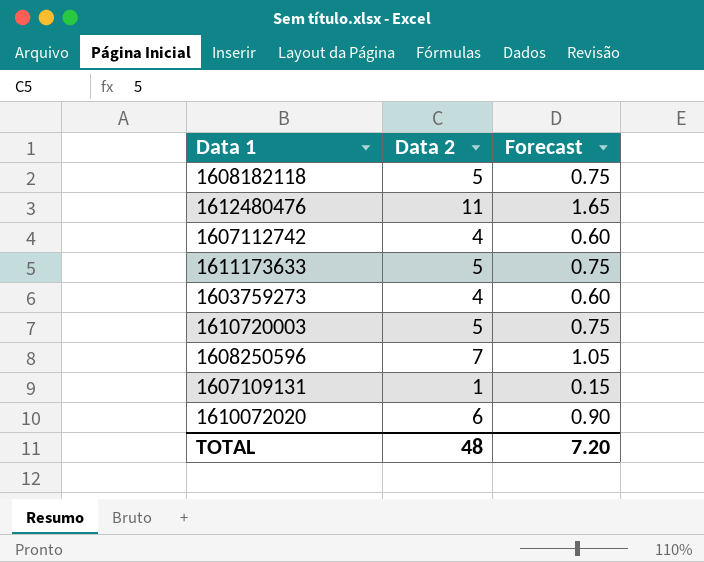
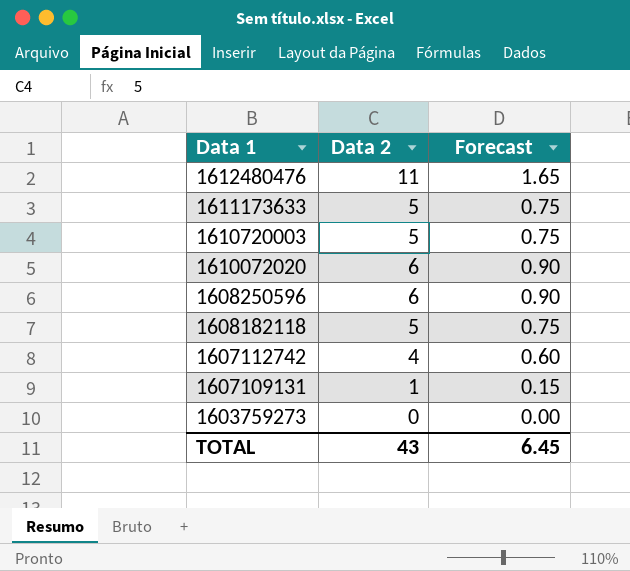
row order: none -> Data 1 descending
1608250596 | Data 2: 7 -> 6
1608250596 | Forecast: 1.05 -> 0.90
1603759273 | Data 2: 4 -> 0
1603759273 | Forecast: 0.60 -> 0.00
TOTAL | Data 2: 48 -> 43
TOTAL | Forecast: 7.20 -> 6.45

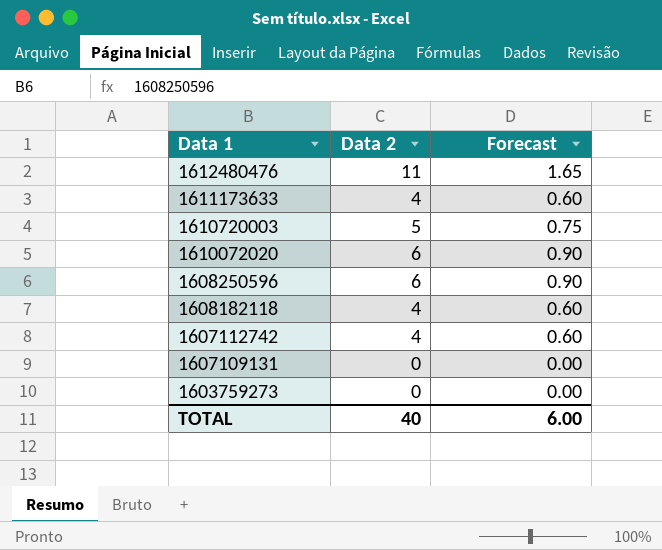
1611173633 | Data 2: 5 -> 4
1611173633 | Forecast: 0.75 -> 0.60
1608182118 | Data 2: 5 -> 4
1608182118 | Forecast: 0.75 -> 0.60
1607109131 | Data 2: 1 -> 0
1607109131 | Forecast: 0.15 -> 0.00
TOTAL | Data 2: 43 -> 40
TOTAL | Forecast: 6.45 -> 6.00

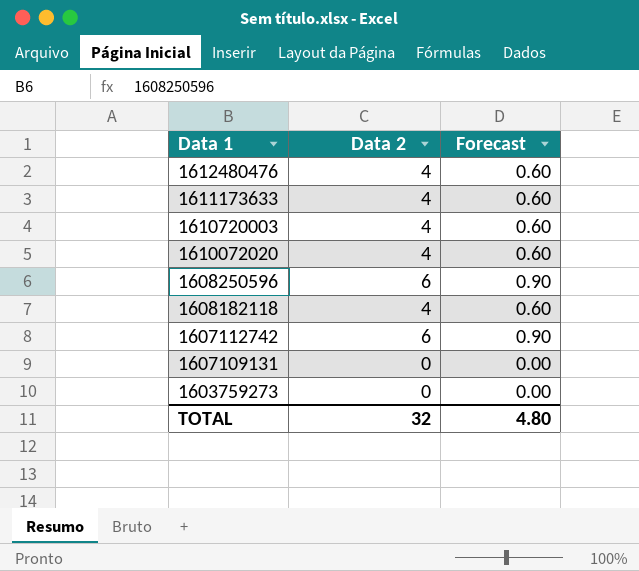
1612480476 | Data 2: 11 -> 4
1612480476 | Forecast: 1.65 -> 0.60
1610720003 | Data 2: 5 -> 4
1610720003 | Forecast: 0.75 -> 0.60
1610072020 | Data 2: 6 -> 4
1610072020 | Forecast: 0.90 -> 0.60
1607112742 | Data 2: 4 -> 6
1607112742 | Forecast: 0.60 -> 0.90
TOTAL | Data 2: 40 -> 32
TOTAL | Forecast: 6.00 -> 4.80

